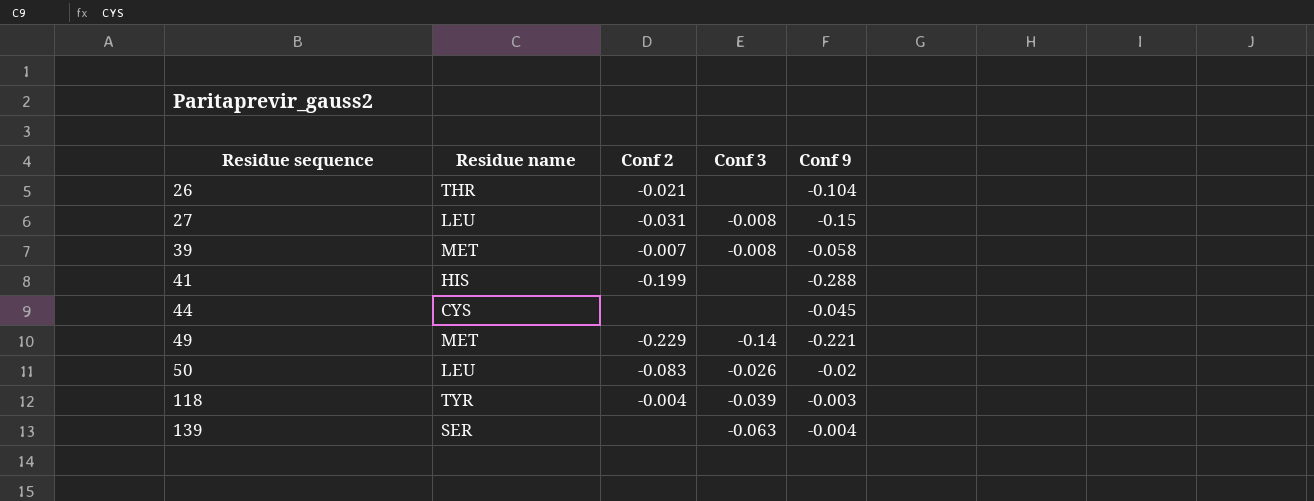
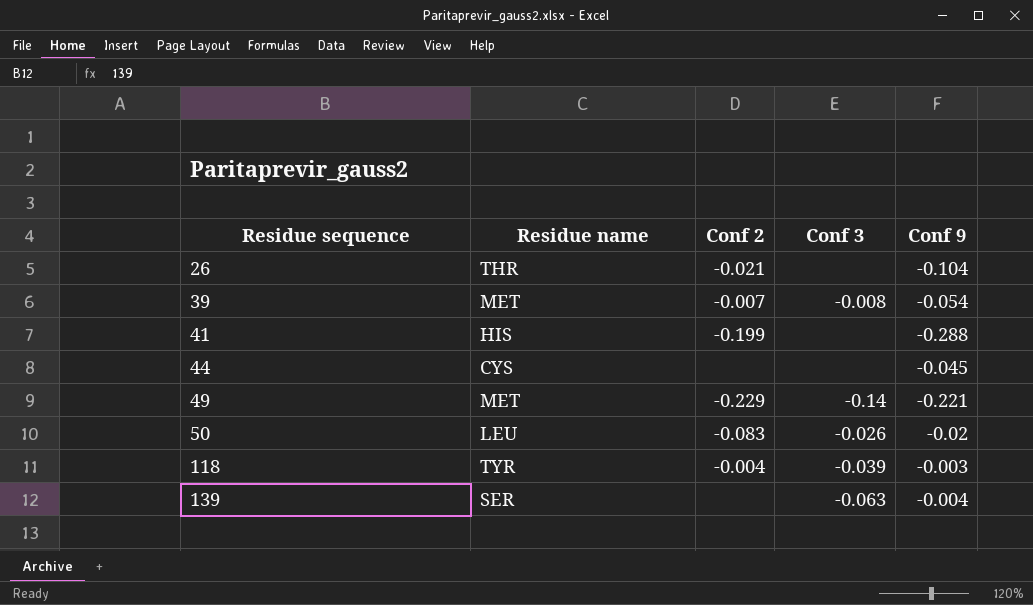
row 27: LEU | -0.031 | -0.008 | -0.15 -> none
39 | Conf 9: -0.058 -> -0.054

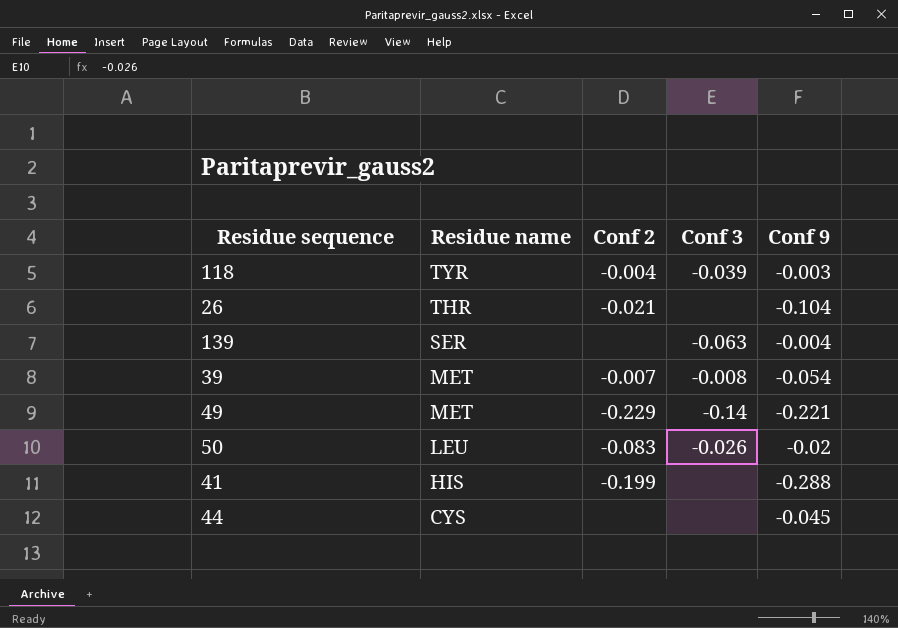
row order: Residue sequence ascending -> Residue name descending

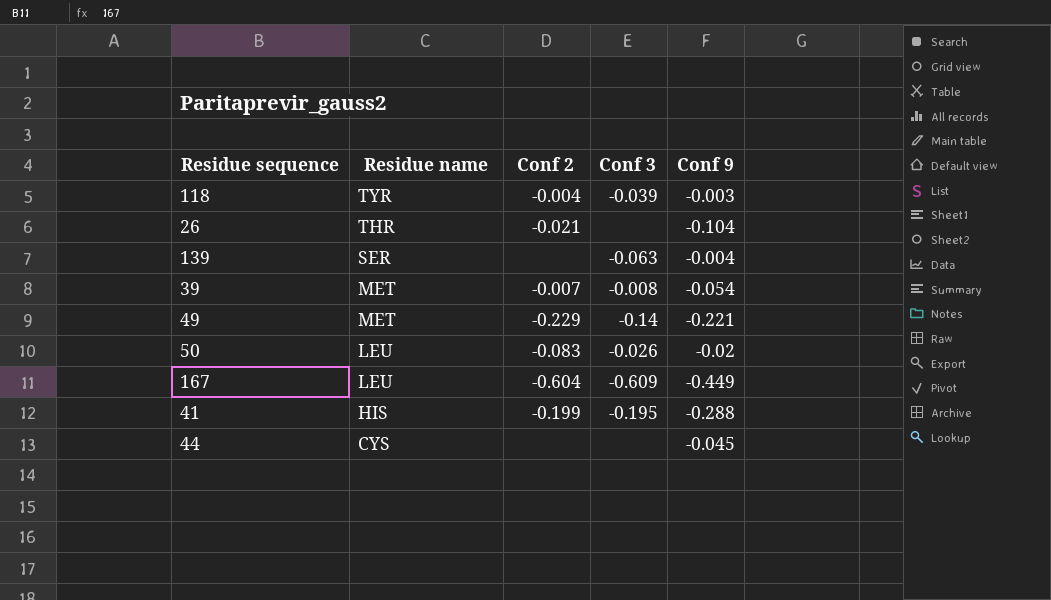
row 167: none -> LEU | -0.604 | -0.609 | -0.449
41 | Conf 3: none -> -0.195

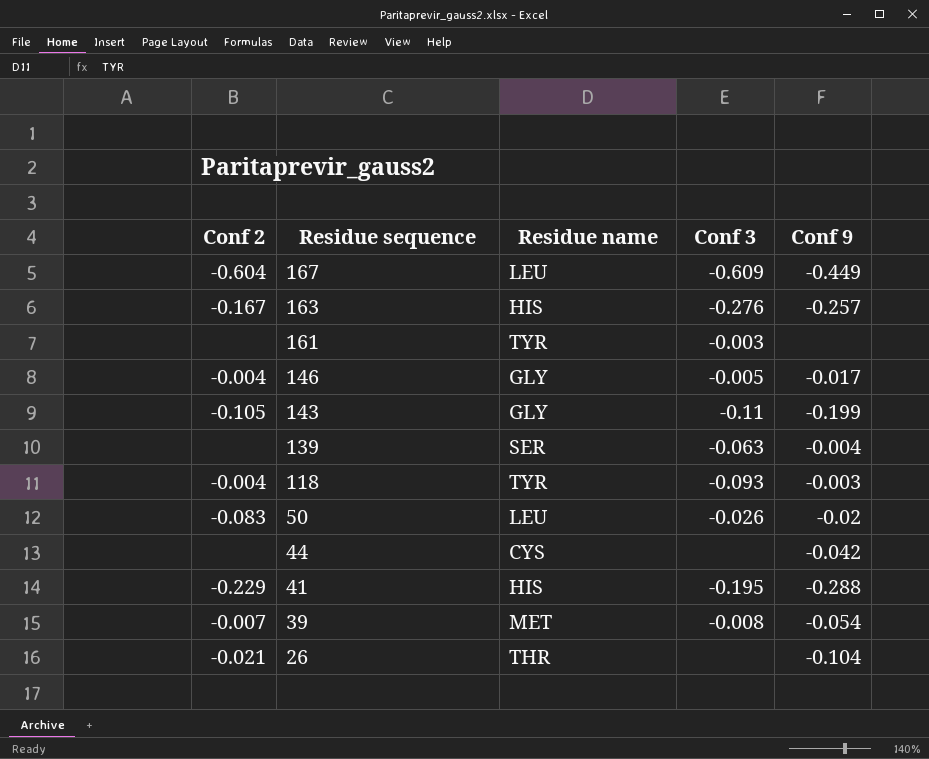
row order: Residue name descending -> Residue sequence descending
column Conf 2 | position: 3 -> 1
row 49: MET | -0.229 | -0.14 | -0.221 -> none
row 163: none -> -0.167 | HIS | -0.276 | -0.257
row 161: none -> none | TYR | -0.003 | none
row 146: none -> -0.004 | GLY | -0.005 | -0.017
row 143: none -> -0.105 | GLY | -0.11 | -0.199
118 | Conf 3: -0.039 -> -0.093
44 | Conf 9: -0.045 -> -0.042
41 | Conf 2: -0.199 -> -0.229

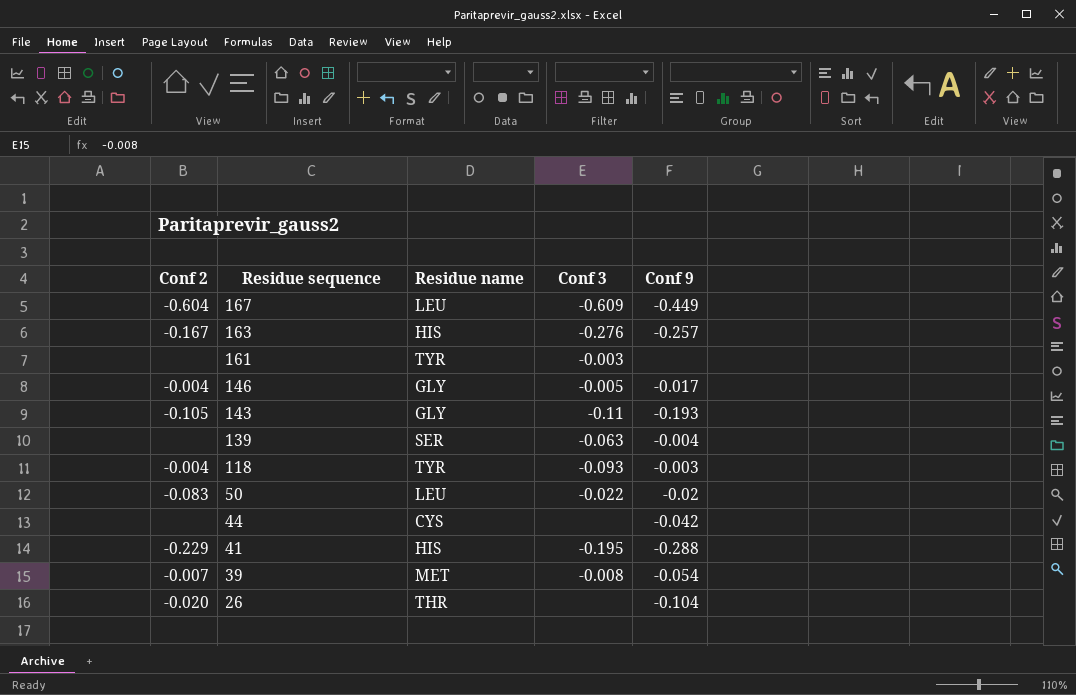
143 | Conf 9: -0.199 -> -0.193
50 | Conf 3: -0.026 -> -0.022
26 | Conf 2: -0.021 -> -0.020

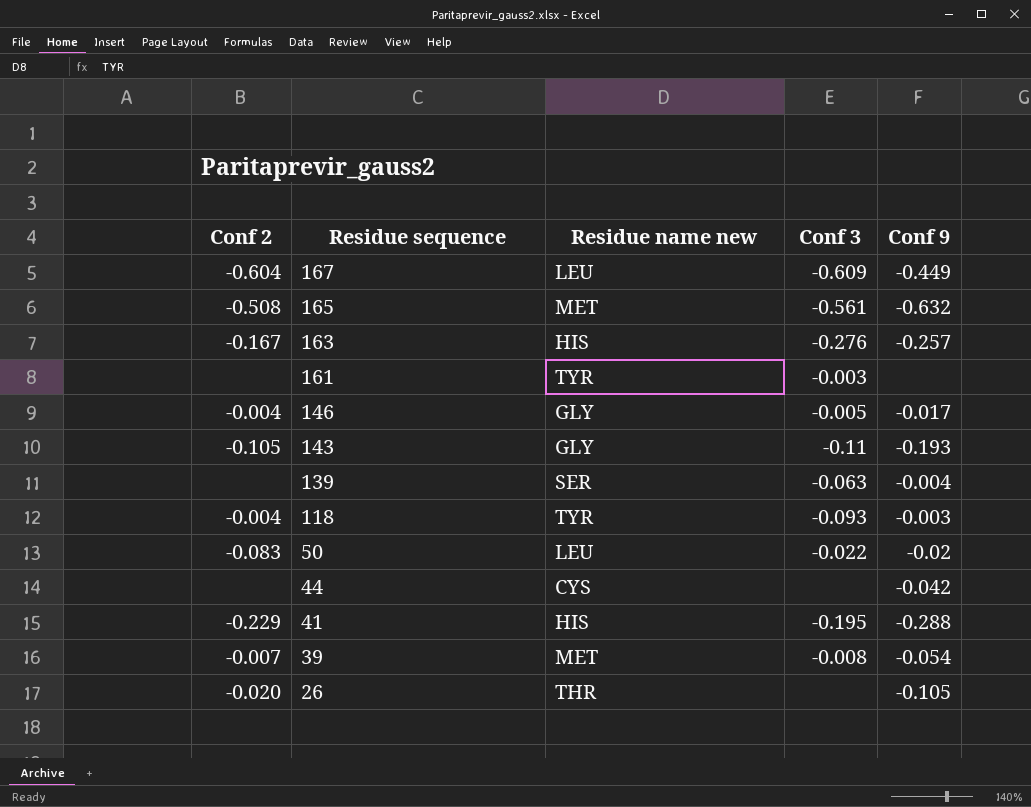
column name: Residue name -> Residue name new
row 165: none -> -0.508 | MET | -0.561 | -0.632
26 | Conf 9: -0.104 -> -0.105

